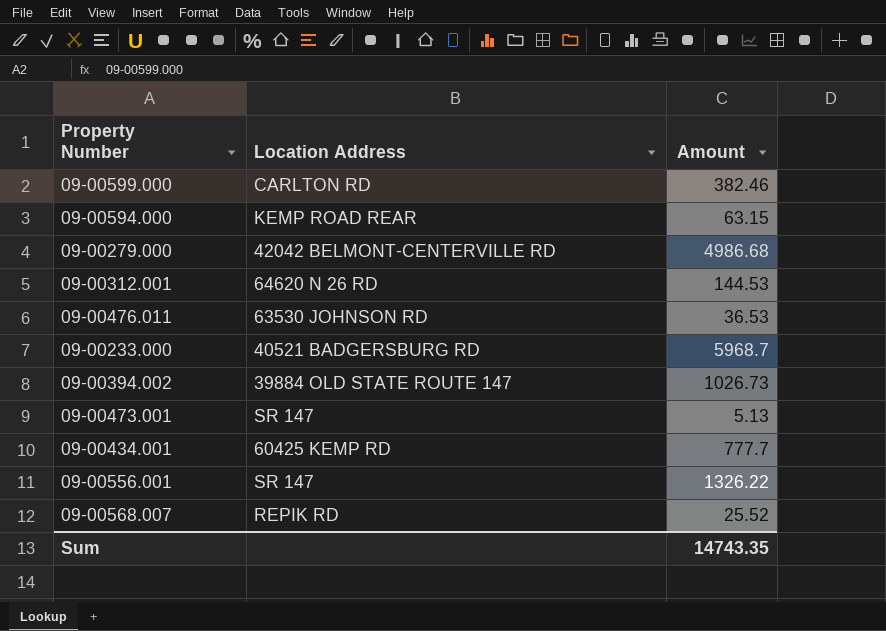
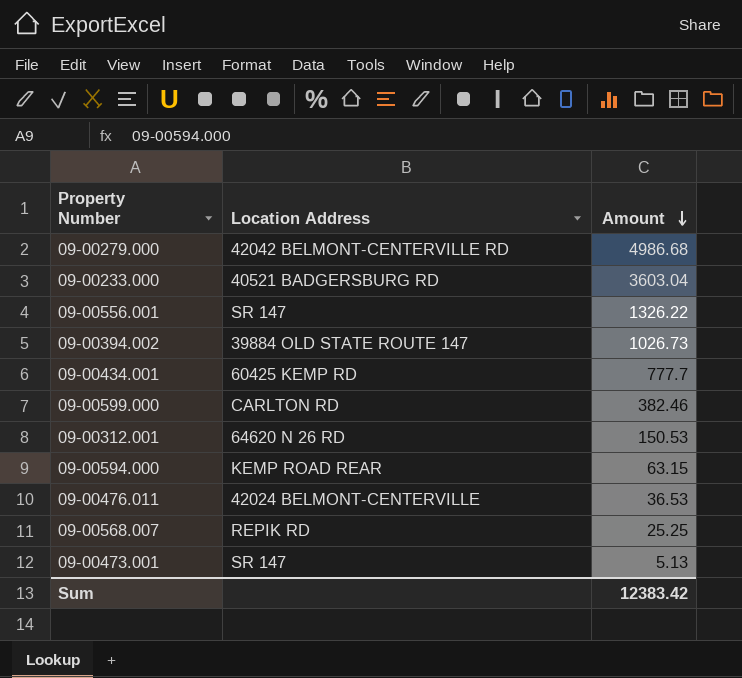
row order: none -> Amount descending
09-00233.000 | Amount: 5968.7 -> 3603.04
09-00312.001 | Amount: 144.53 -> 150.53
09-00476.011 | Location Address: 63530 JOHNSON RD -> 42024 BELMONT-CENTERVILLE
09-00568.007 | Amount: 25.52 -> 25.25
Sum | Amount: 14743.35 -> 12383.42

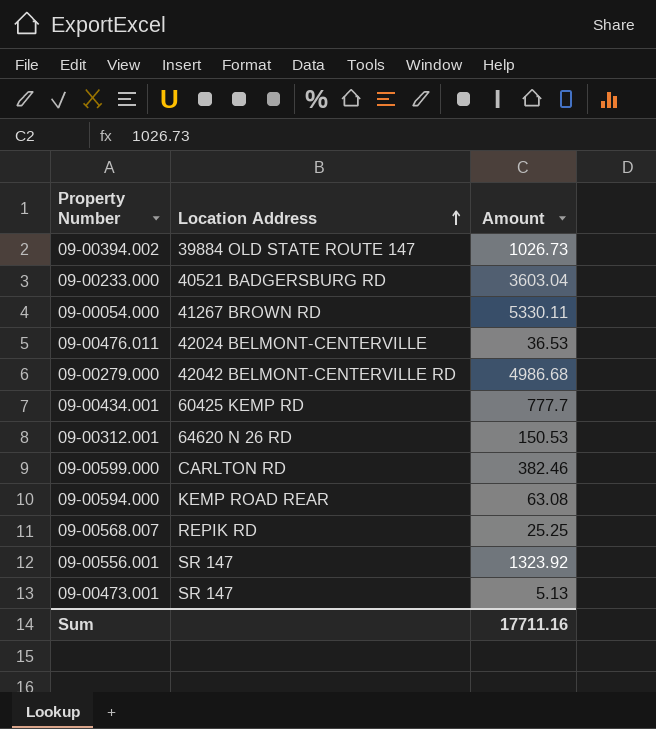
row order: Amount descending -> Location Address ascending
row 09-00054.000: none -> 41267 BROWN RD | 5330.11
09-00594.000 | Amount: 63.15 -> 63.08
09-00556.001 | Amount: 1326.22 -> 1323.92
Sum | Amount: 12383.42 -> 17711.16

